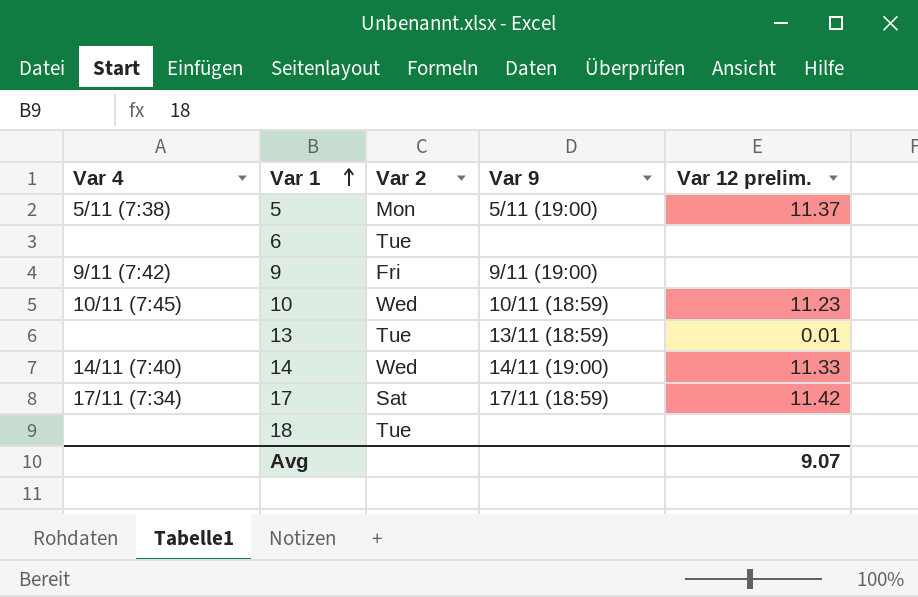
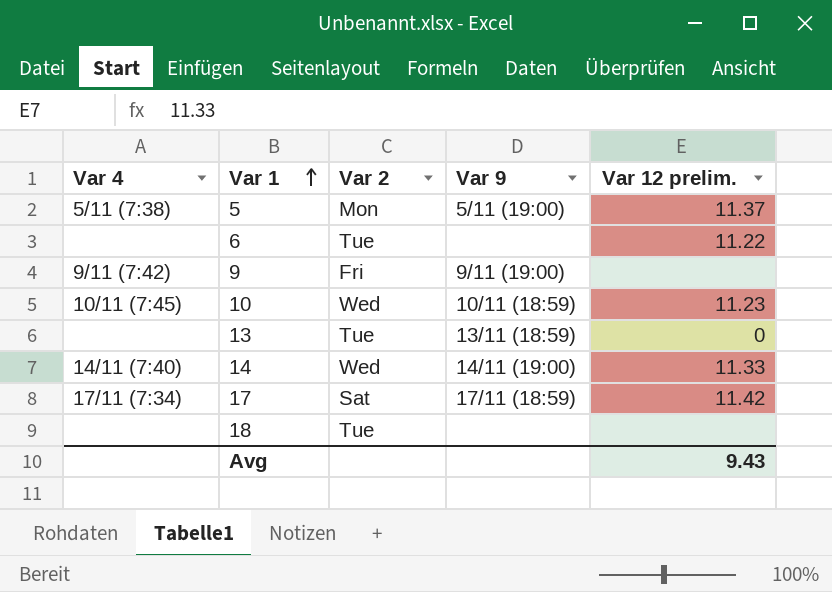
6 | Var 12 prelim.: none -> 11.22
13 | Var 12 prelim.: 0.01 -> 0
Avg | Var 12 prelim.: 9.07 -> 9.43

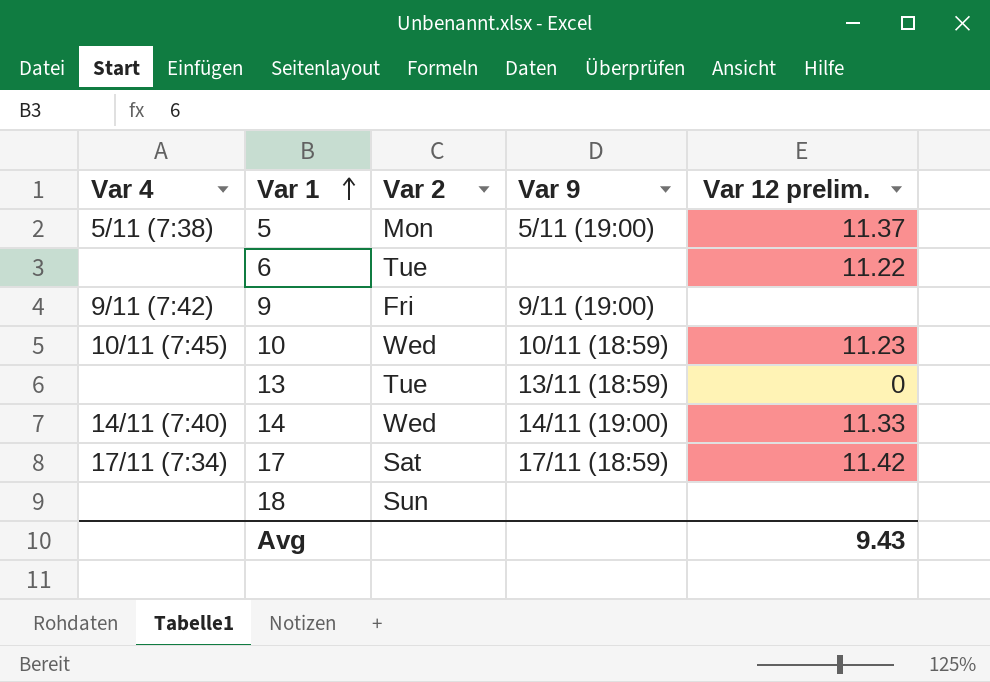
18 | Var 2: Tue -> Sun

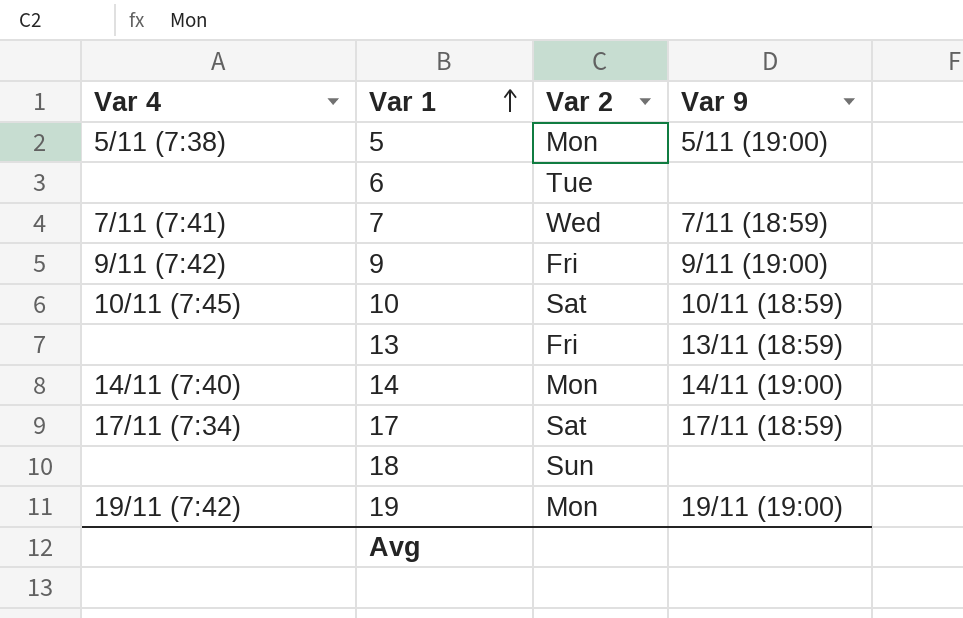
column Var 12 prelim. | position: 5 -> none
row 7: none -> 7/11 (7:41) | Wed | 7/11 (18:59)
10 | Var 2: Wed -> Sat
13 | Var 2: Tue -> Fri
14 | Var 2: Wed -> Mon
row 19: none -> 19/11 (7:42) | Mon | 19/11 (19:00)

